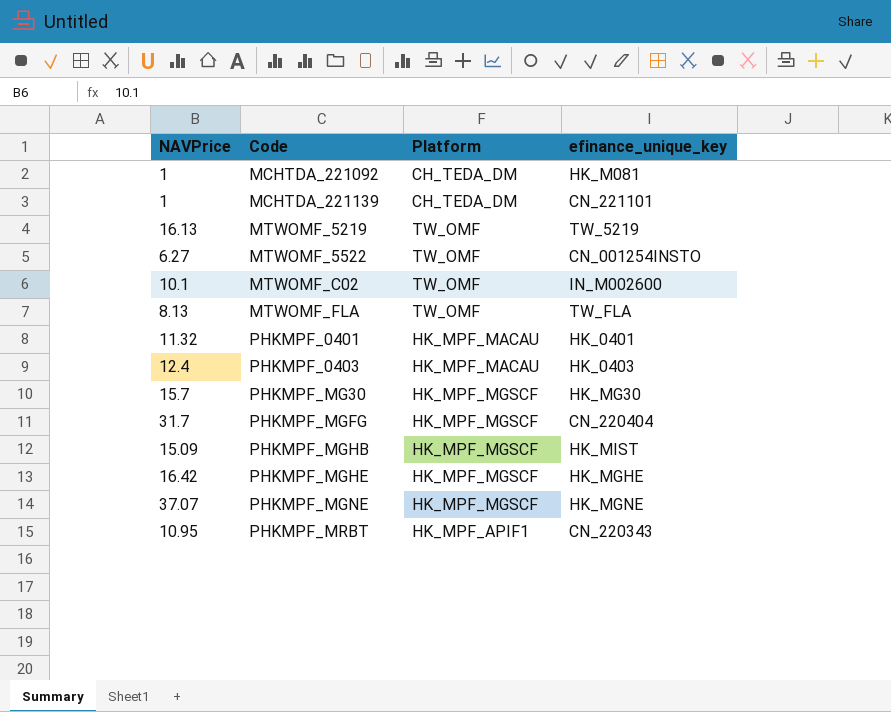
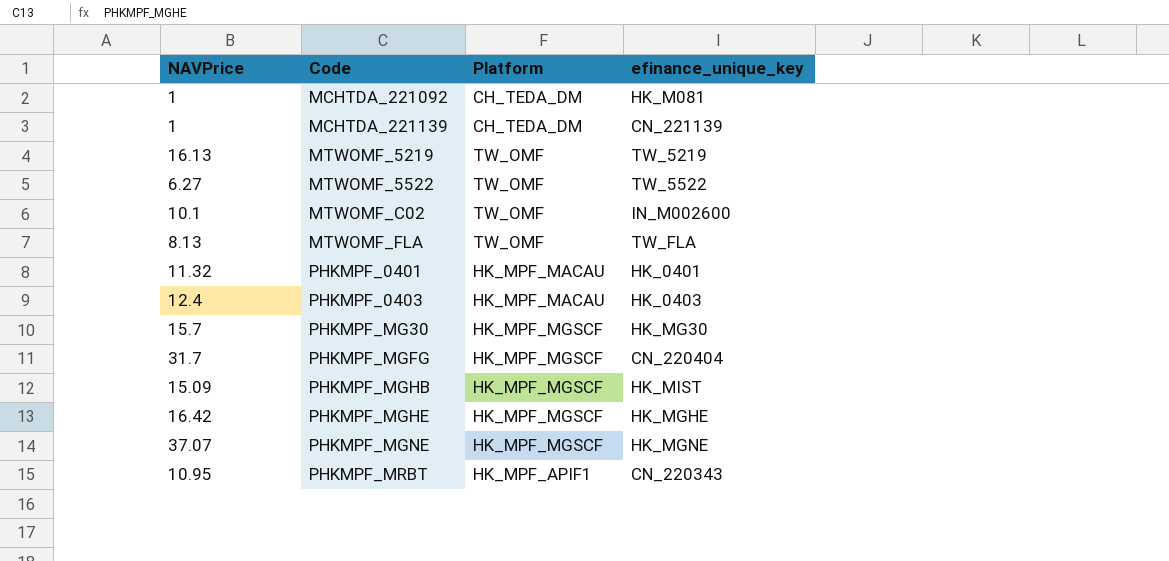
MCHTDA_221139 | efinance_unique_key: CN_221101 -> CN_221139
MTWOMF_5522 | efinance_unique_key: CN_001254INSTO -> TW_5522

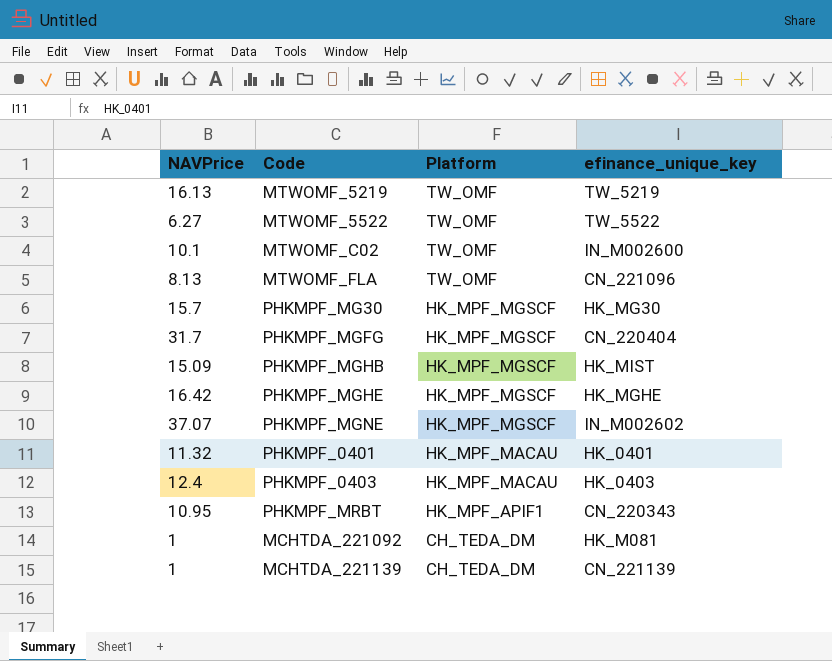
row order: Code ascending -> Platform descending
MTWOMF_FLA | efinance_unique_key: TW_FLA -> CN_221096
PHKMPF_MGNE | efinance_unique_key: HK_MGNE -> IN_M002602

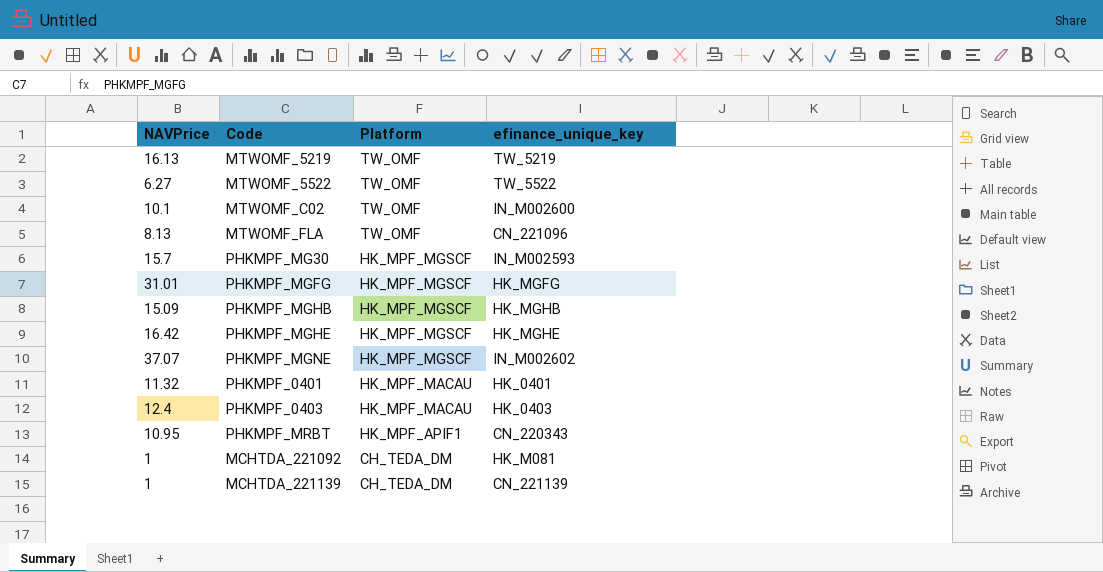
PHKMPF_MG30 | efinance_unique_key: HK_MG30 -> IN_M002593
PHKMPF_MGFG | NAVPrice: 31.7 -> 31.01
PHKMPF_MGFG | efinance_unique_key: CN_220404 -> HK_MGFG
PHKMPF_MGHB | efinance_unique_key: HK_MIST -> HK_MGHB

